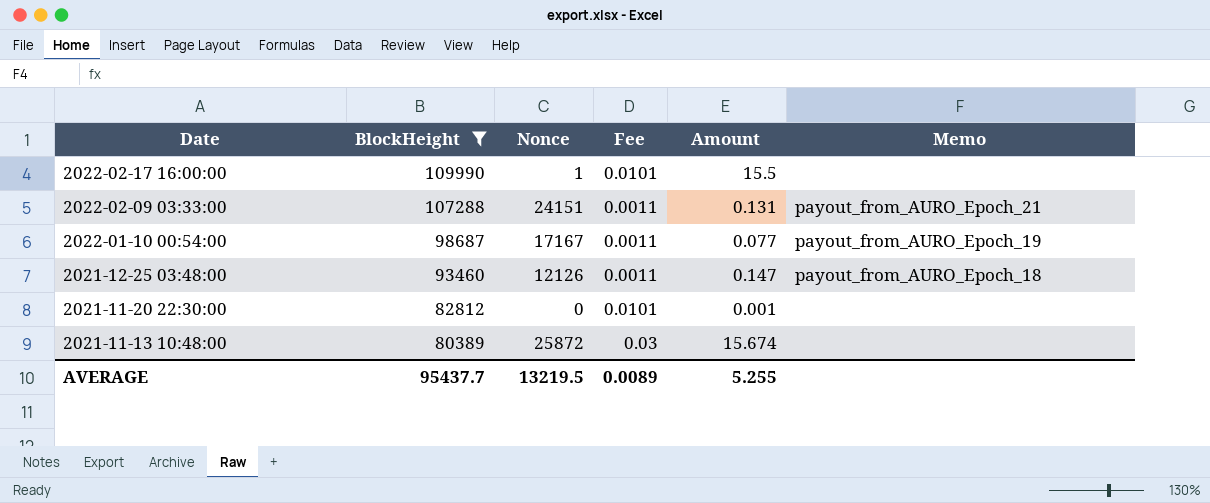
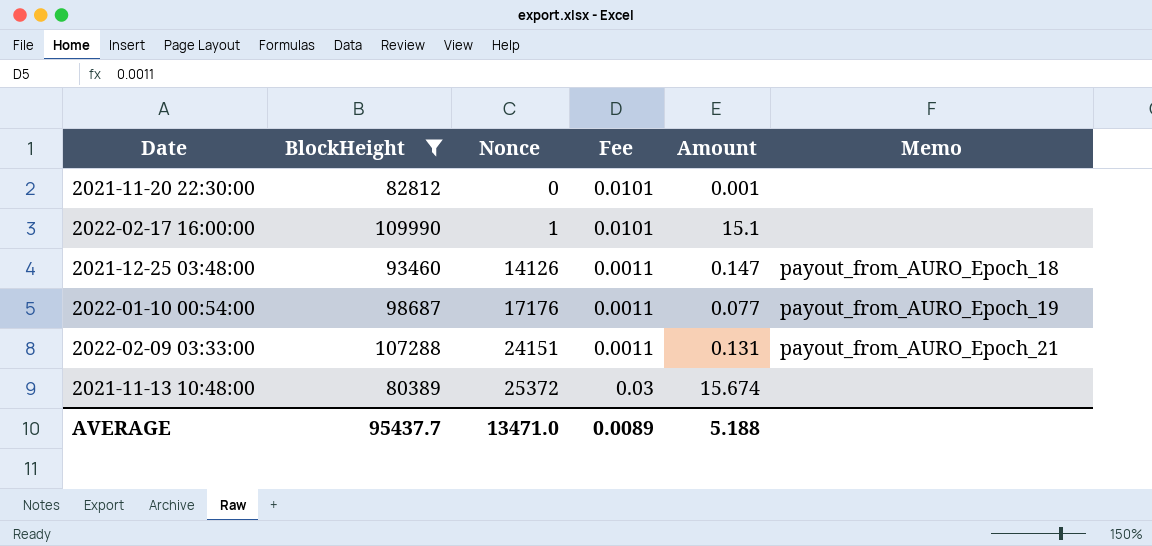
row order: Date descending -> Nonce ascending
2022-02-17 16:00:00 | Amount: 15.5 -> 15.1
2021-12-25 03:48:00 | Nonce: 12126 -> 14126
2022-01-10 00:54:00 | Nonce: 17167 -> 17176
2021-11-13 10:48:00 | Nonce: 25872 -> 25372
AVERAGE | Nonce: 13219.5 -> 13471.0
AVERAGE | Amount: 5.255 -> 5.188

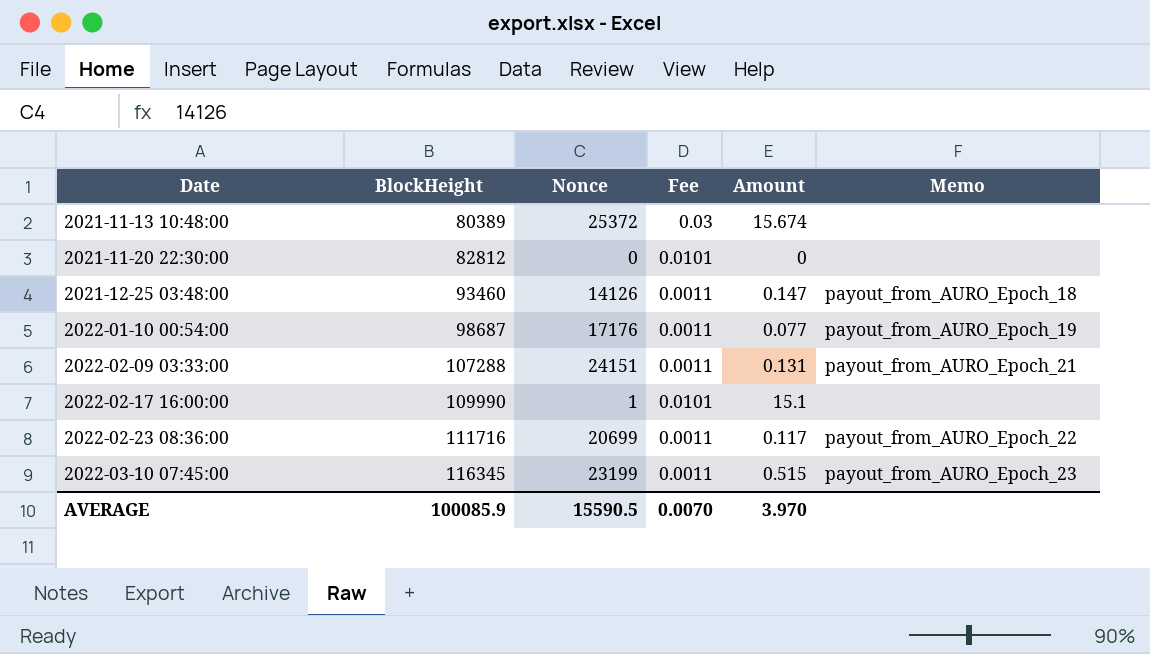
filter: BlockHeight <= 109990 -> none
row order: Nonce ascending -> Date ascending
2021-11-20 22:30:00 | Amount: 0.001 -> 0
AVERAGE | BlockHeight: 95437.7 -> 100085.9
AVERAGE | Nonce: 13471.0 -> 15590.5
AVERAGE | Fee: 0.0089 -> 0.0070
AVERAGE | Amount: 5.188 -> 3.970

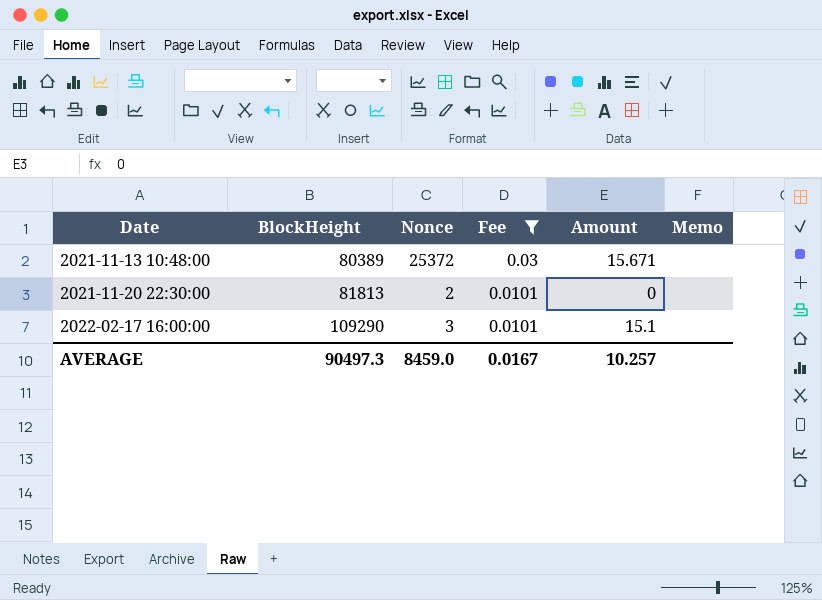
filter: none -> Fee != 0.0011
2021-11-13 10:48:00 | Amount: 15.674 -> 15.671
2021-11-20 22:30:00 | BlockHeight: 82812 -> 81813
2021-11-20 22:30:00 | Nonce: 0 -> 2
2022-02-17 16:00:00 | BlockHeight: 109990 -> 109290
2022-02-17 16:00:00 | Nonce: 1 -> 3
AVERAGE | BlockHeight: 100085.9 -> 90497.3
AVERAGE | Nonce: 15590.5 -> 8459.0
AVERAGE | Fee: 0.0070 -> 0.0167
AVERAGE | Amount: 3.970 -> 10.257

